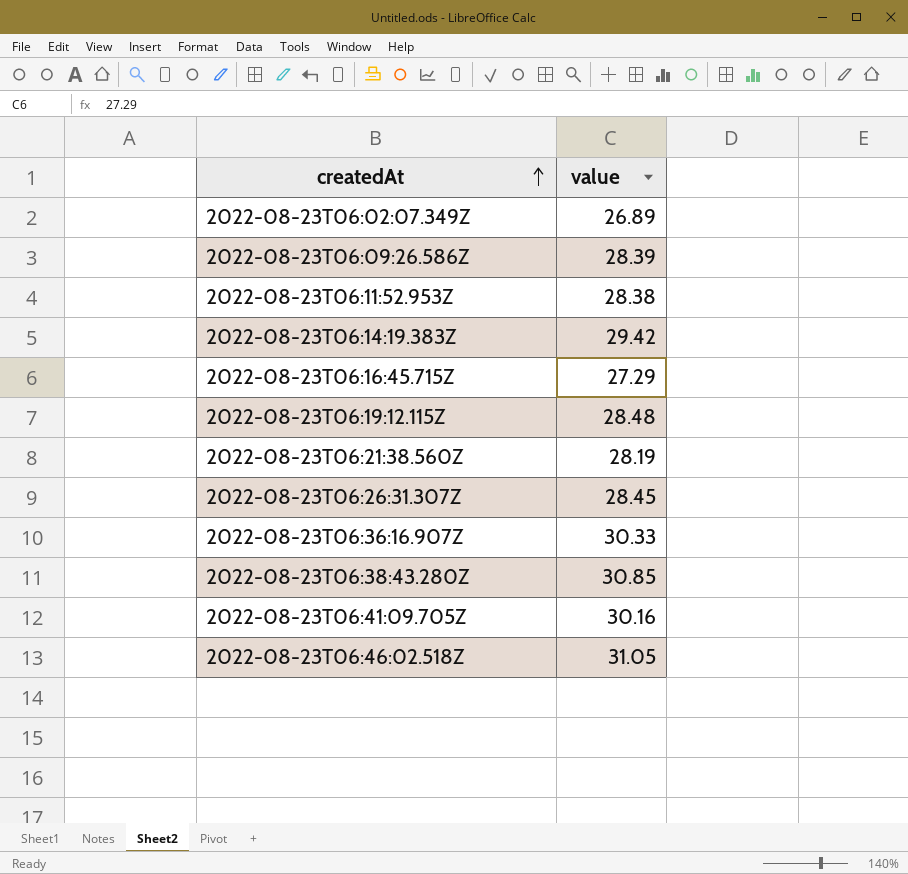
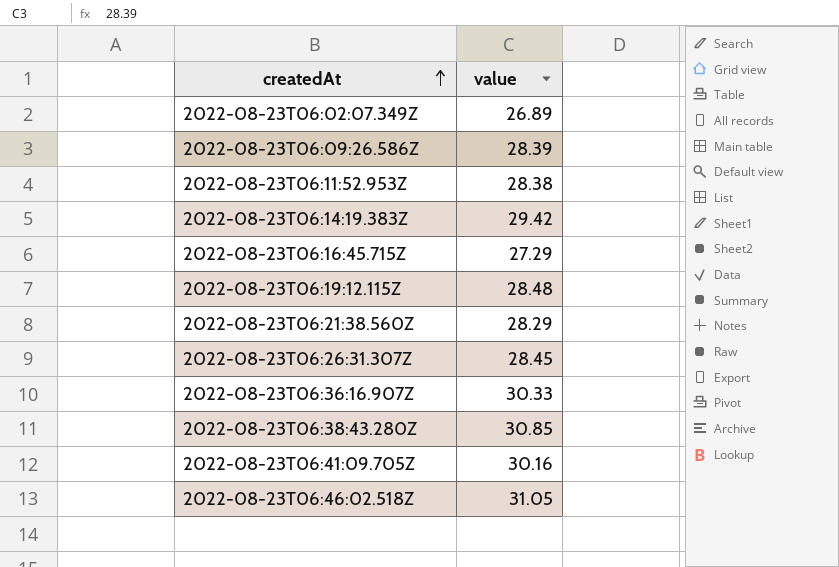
2022-08-23T06:21:38.560Z | value: 28.19 -> 28.29

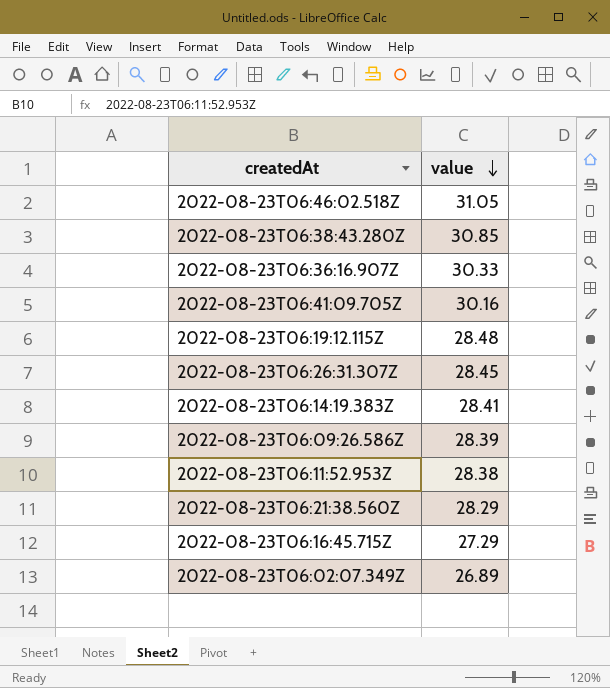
row order: createdAt ascending -> value descending
2022-08-23T06:14:19.383Z | value: 29.42 -> 28.41

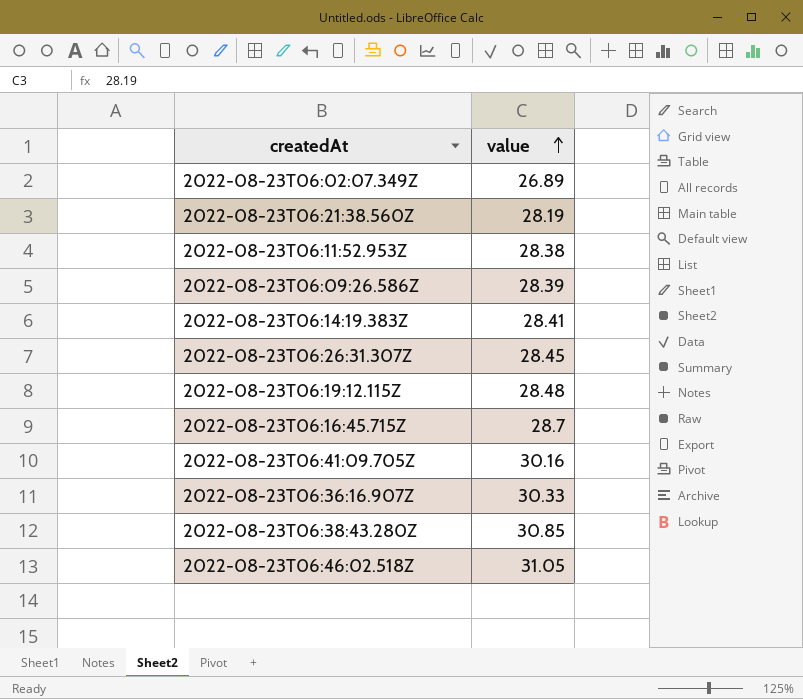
row order: value descending -> value ascending
2022-08-23T06:21:38.560Z | value: 28.29 -> 28.19
2022-08-23T06:16:45.715Z | value: 27.29 -> 28.7

